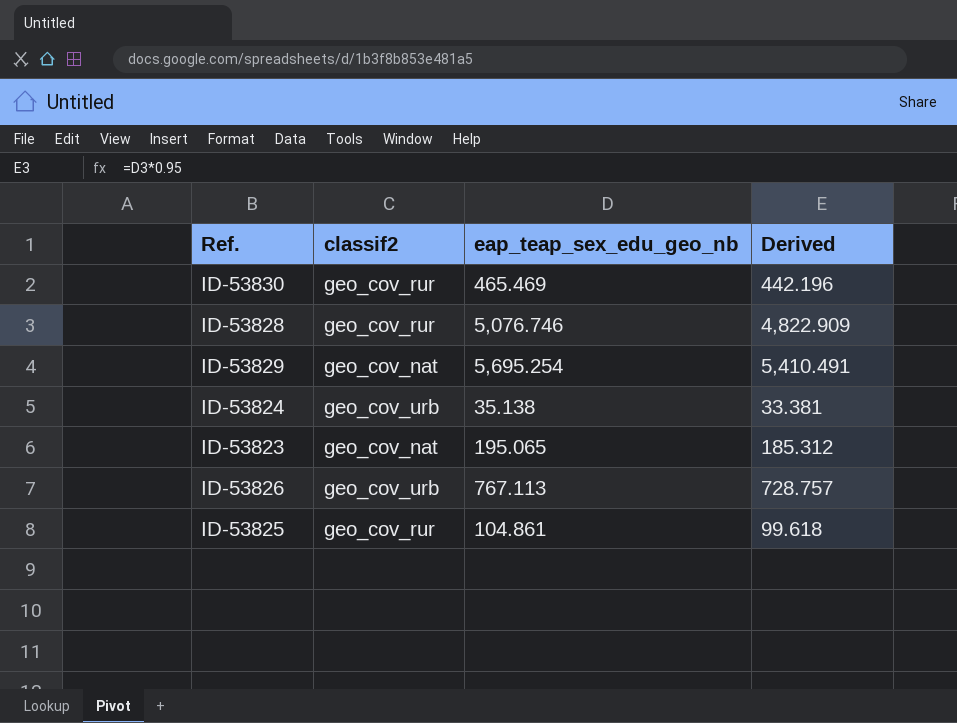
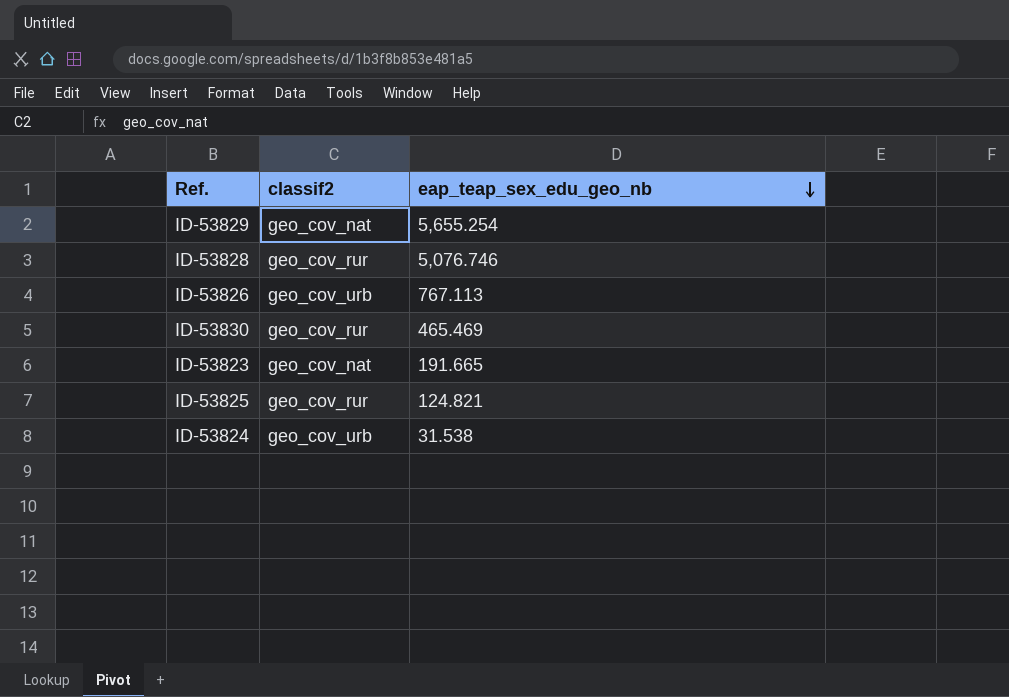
row order: none -> eap_teap_sex_edu_geo_nb descending
column Derived | formula: [eap_teap_sex_edu_geo_nb] * 0.95 -> none
ID-53829 | eap_teap_sex_edu_geo_nb: 5,695.254 -> 5,655.254
ID-53823 | eap_teap_sex_edu_geo_nb: 195.065 -> 191.665
ID-53825 | eap_teap_sex_edu_geo_nb: 104.861 -> 124.821
ID-53824 | eap_teap_sex_edu_geo_nb: 35.138 -> 31.538

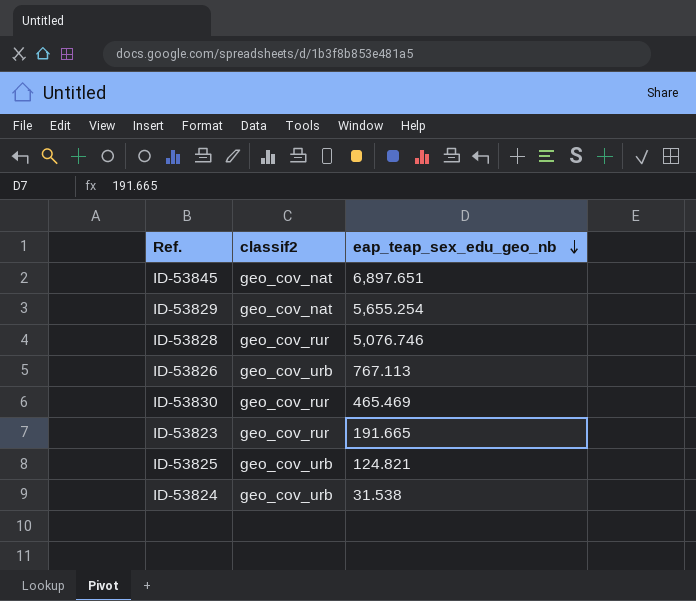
row ID-53845: none -> geo_cov_nat | 6,897.651
ID-53823 | classif2: geo_cov_nat -> geo_cov_rur
ID-53825 | classif2: geo_cov_rur -> geo_cov_urb

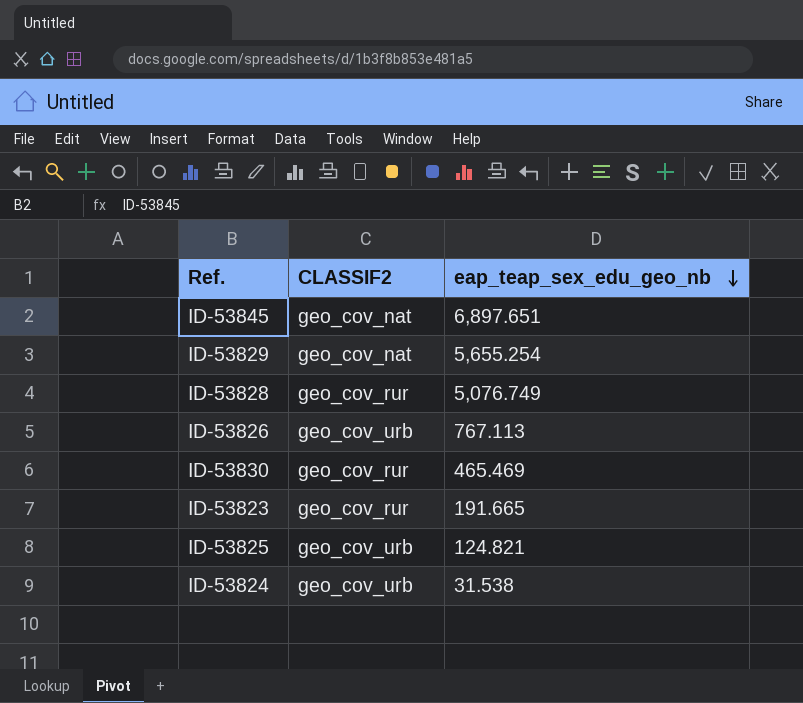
column name: classif2 -> CLASSIF2
ID-53828 | eap_teap_sex_edu_geo_nb: 5,076.746 -> 5,076.749

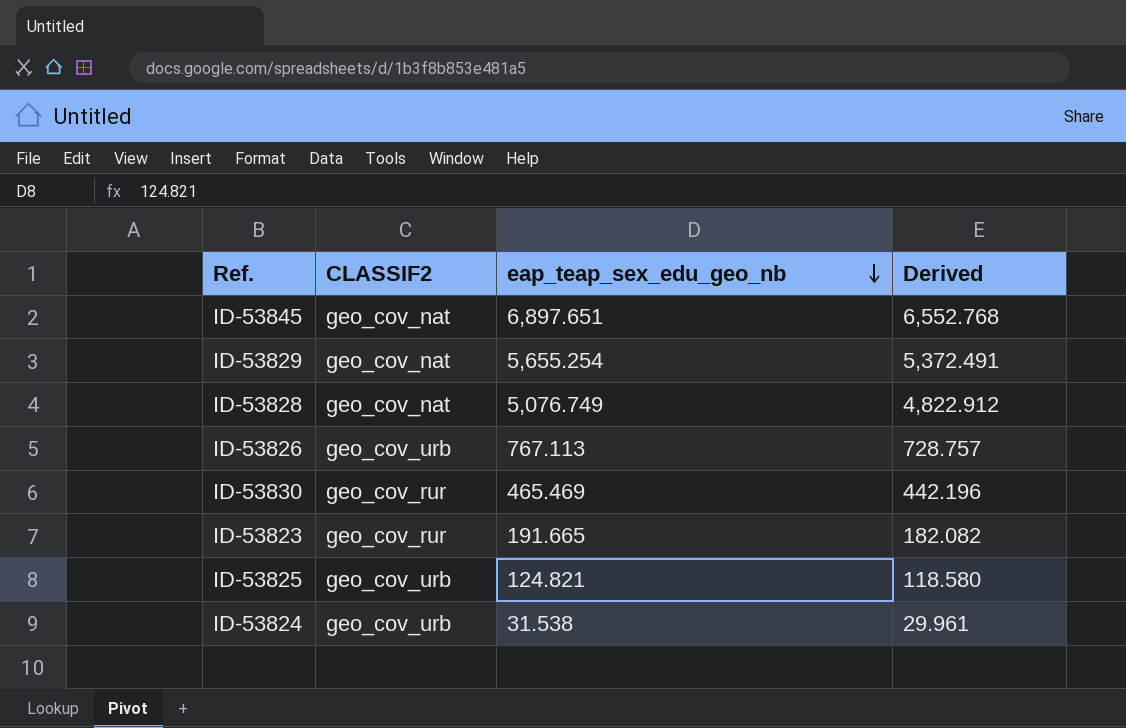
column Derived | formula: none -> [eap_teap_sex_edu_geo_nb] * 0.95
ID-53828 | CLASSIF2: geo_cov_rur -> geo_cov_nat

